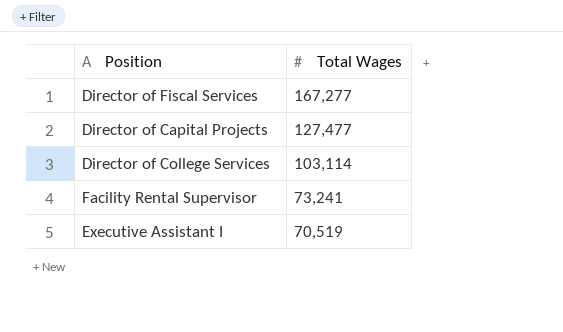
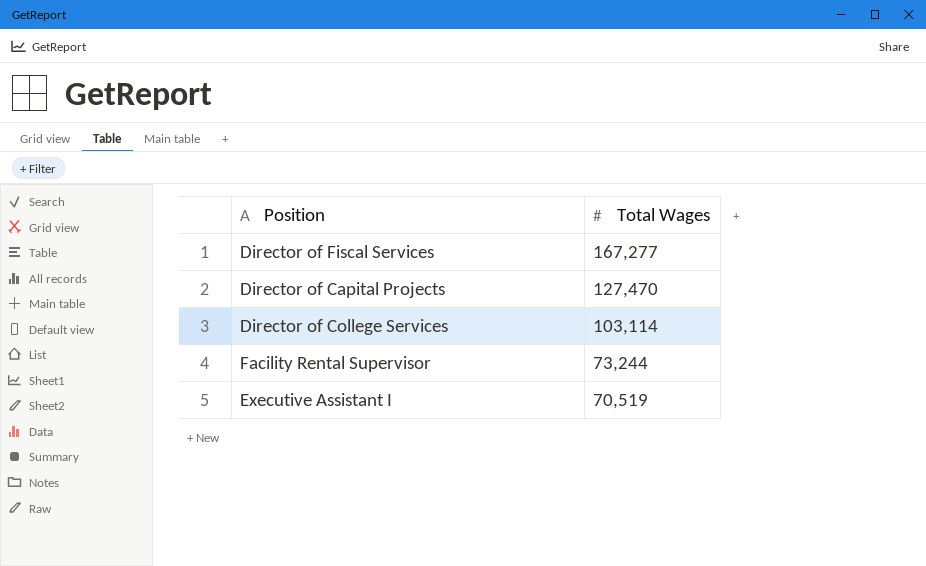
Director of Capital Projects | Total Wages: 127,477 -> 127,470
Facility Rental Supervisor | Total Wages: 73,241 -> 73,244

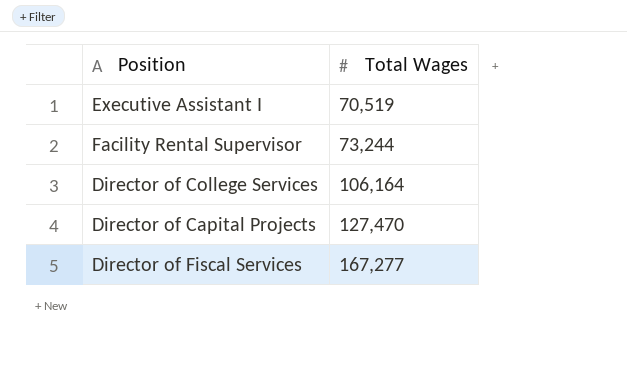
row order: Total Wages descending -> Total Wages ascending
Director of College Services | Total Wages: 103,114 -> 106,164

